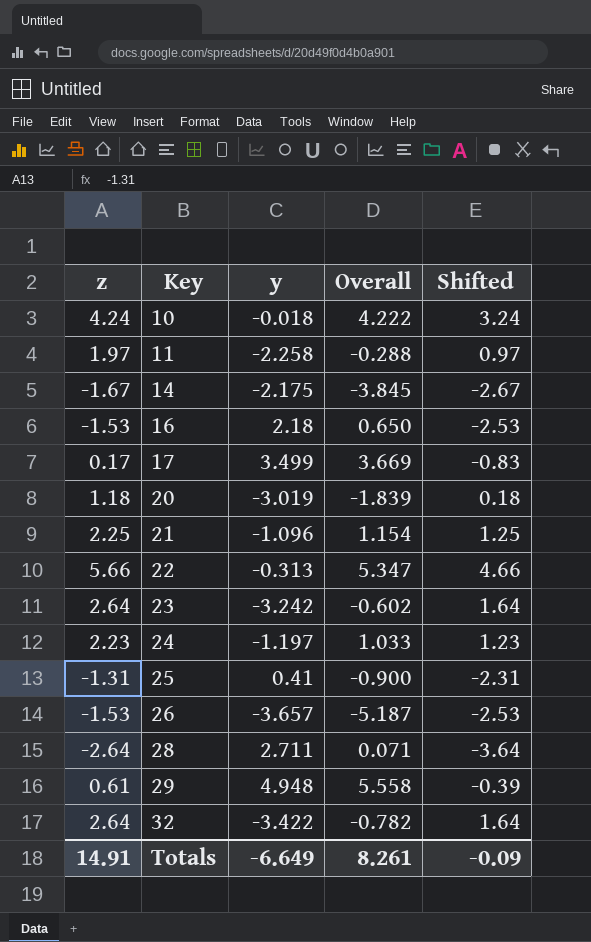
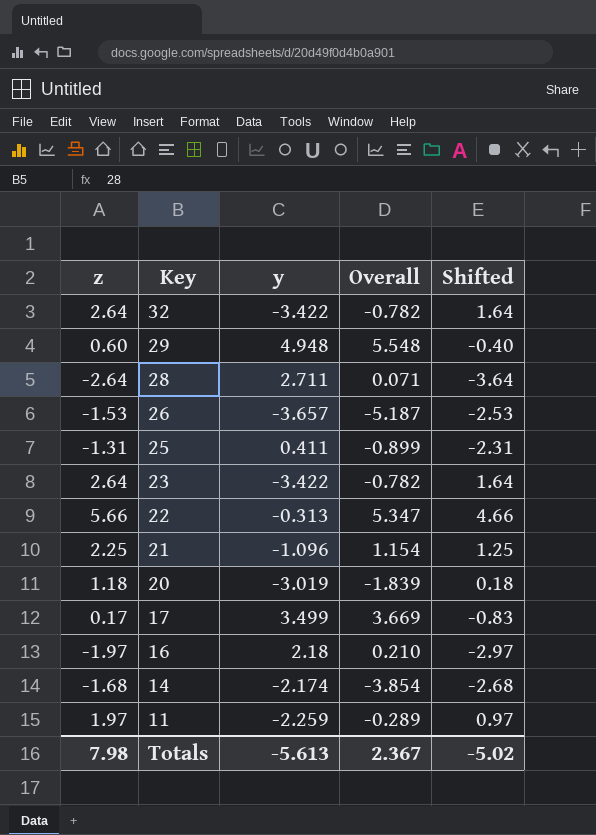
row order: Key ascending -> Key descending
row 10: 4.24 | -0.018 | 4.222 | 3.24 -> none
row 24: 2.23 | -1.197 | 1.033 | 1.23 -> none
29 | z: 0.61 -> 0.60
29 | Overall: 5.558 -> 5.548
29 | Shifted: -0.39 -> -0.40
25 | y: 0.41 -> 0.411
25 | Overall: -0.900 -> -0.899
23 | y: -3.242 -> -3.422
23 | Overall: -0.602 -> -0.782
16 | z: -1.53 -> -1.97
16 | Overall: 0.650 -> 0.210
16 | Shifted: -2.53 -> -2.97
14 | z: -1.67 -> -1.68
14 | y: -2.175 -> -2.174
14 | Overall: -3.845 -> -3.854
14 | Shifted: -2.67 -> -2.68
11 | y: -2.258 -> -2.259
11 | Overall: -0.288 -> -0.289
Totals | z: 14.91 -> 7.98
Totals | y: -6.649 -> -5.613
Totals | Overall: 8.261 -> 2.367
Totals | Shifted: -0.09 -> -5.02

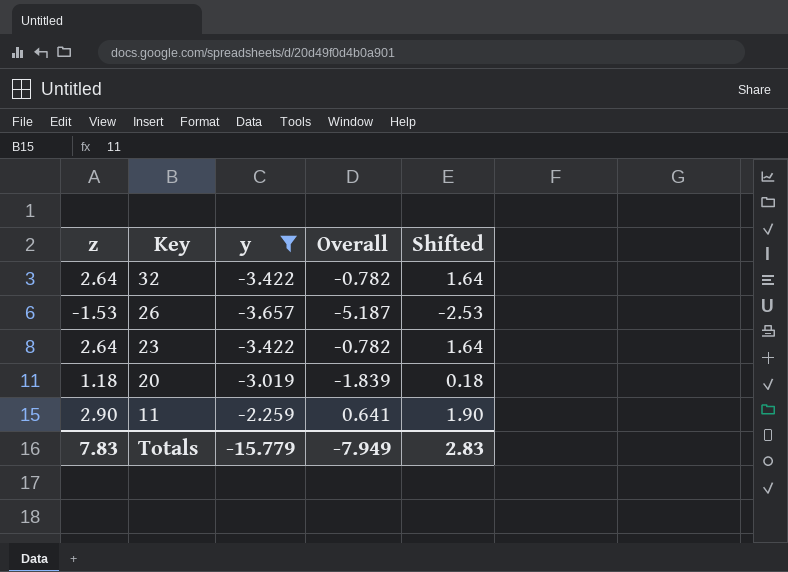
filter: none -> y <= -2.259
11 | z: 1.97 -> 2.90
11 | Overall: -0.289 -> 0.641
11 | Shifted: 0.97 -> 1.90
Totals | z: 7.98 -> 7.83
Totals | y: -5.613 -> -15.779
Totals | Overall: 2.367 -> -7.949
Totals | Shifted: -5.02 -> 2.83

